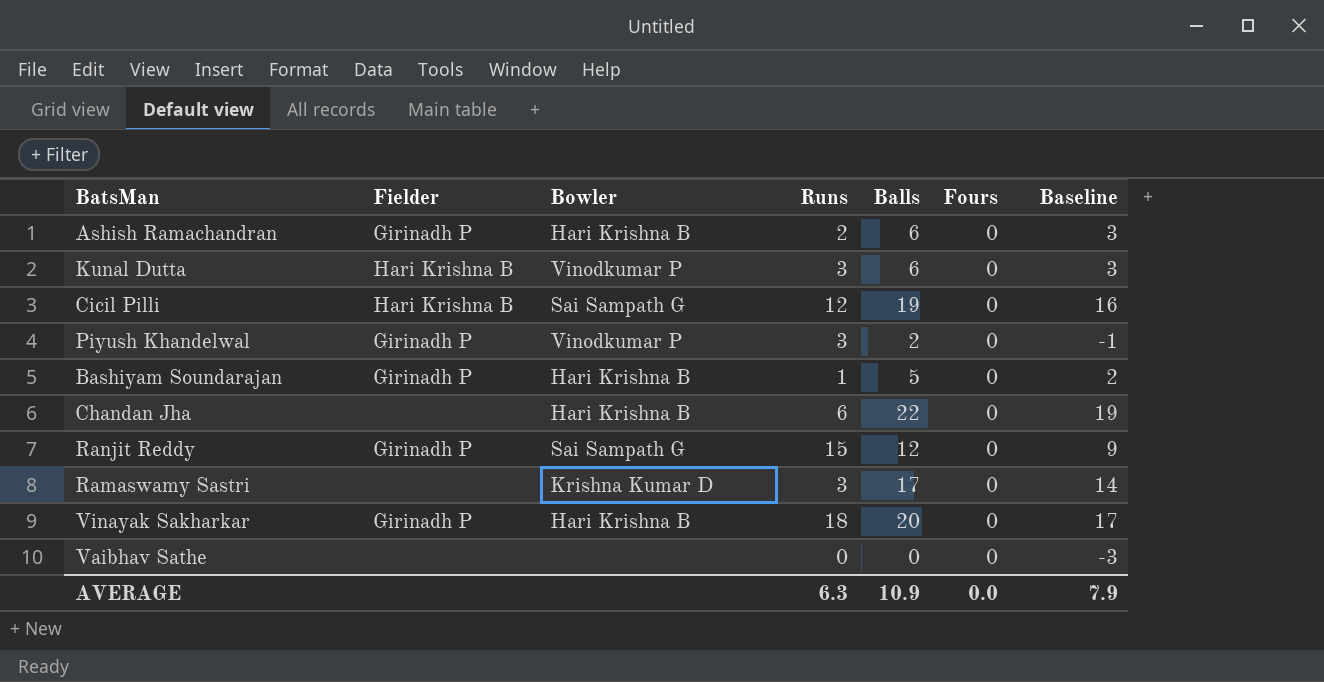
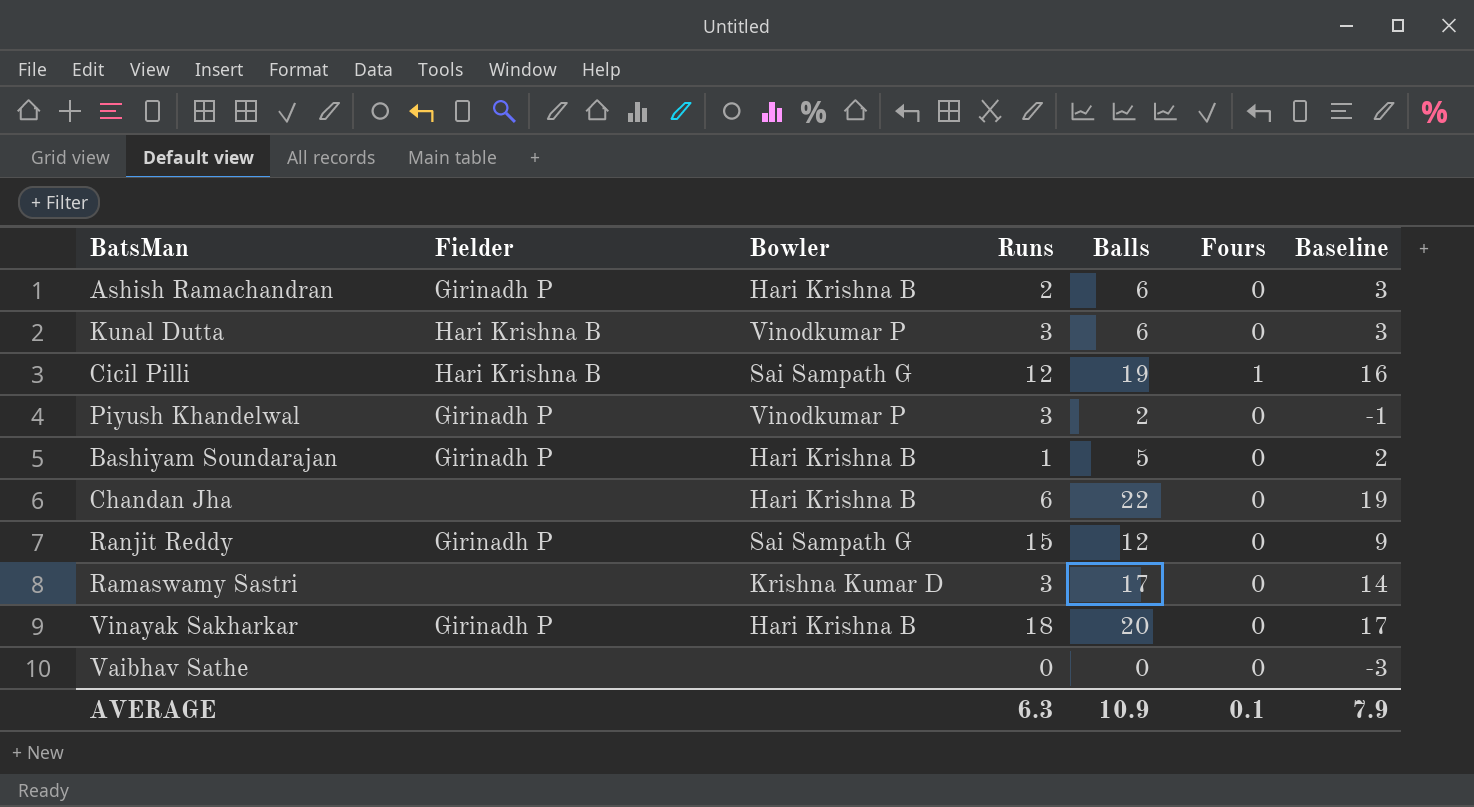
Cicil Pilli | Fours: 0 -> 1
AVERAGE | Fours: 0.0 -> 0.1

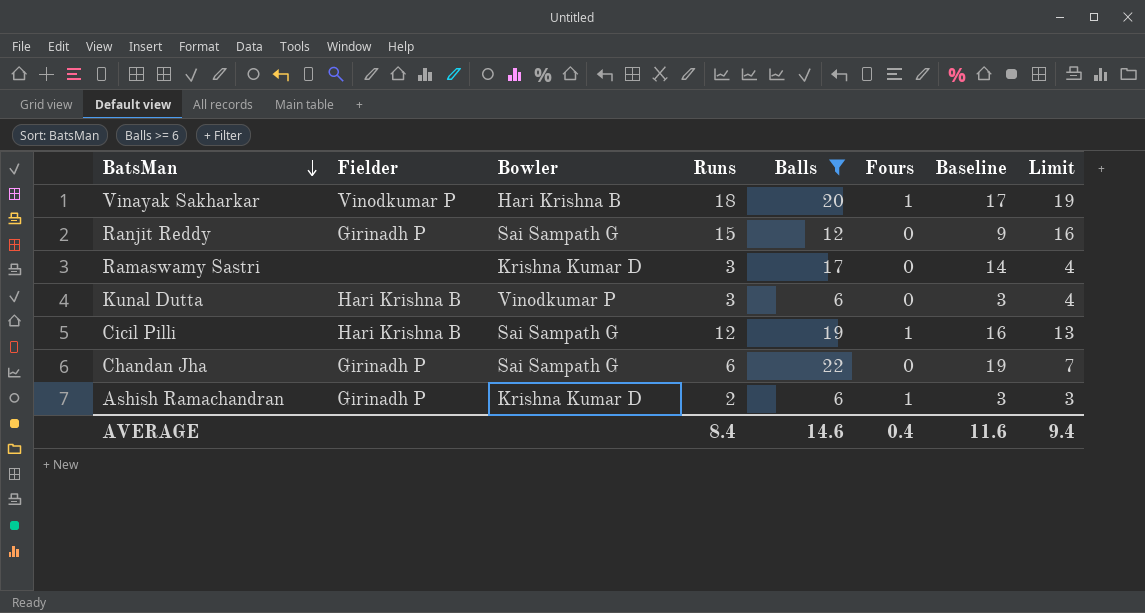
filter: none -> Balls >= 6
row order: none -> BatsMan descending
column Limit | formula: none -> [Runs] + 1
Vinayak Sakharkar | Fielder: Girinadh P -> Vinodkumar P
Vinayak Sakharkar | Fours: 0 -> 1
Chandan Jha | Fielder: none -> Girinadh P
Chandan Jha | Bowler: Hari Krishna B -> Sai Sampath G
Ashish Ramachandran | Bowler: Hari Krishna B -> Krishna Kumar D
Ashish Ramachandran | Fours: 0 -> 1
AVERAGE | Runs: 6.3 -> 8.4
AVERAGE | Balls: 10.9 -> 14.6
AVERAGE | Fours: 0.1 -> 0.4
AVERAGE | Baseline: 7.9 -> 11.6

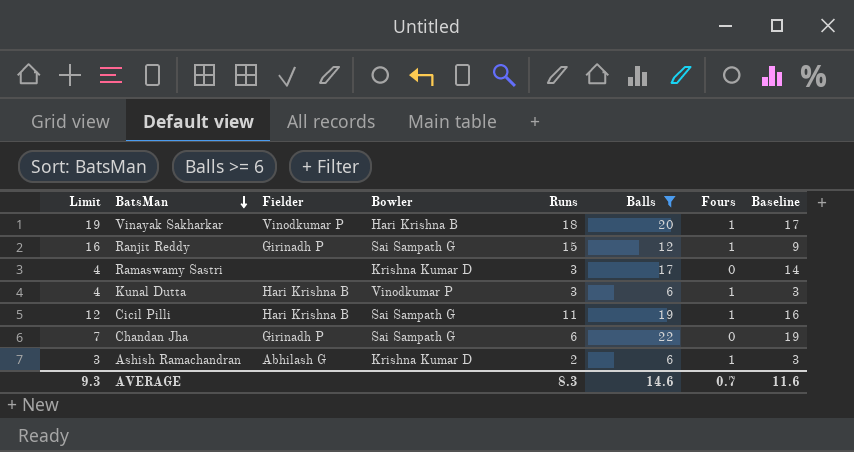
column Limit | position: 8 -> 1
Ranjit Reddy | Fours: 0 -> 1
Kunal Dutta | Fours: 0 -> 1
Cicil Pilli | Limit: 13 -> 12
Cicil Pilli | Runs: 12 -> 11
Ashish Ramachandran | Fielder: Girinadh P -> Abhilash G
AVERAGE | Limit: 9.4 -> 9.3
AVERAGE | Runs: 8.4 -> 8.3
AVERAGE | Fours: 0.4 -> 0.7

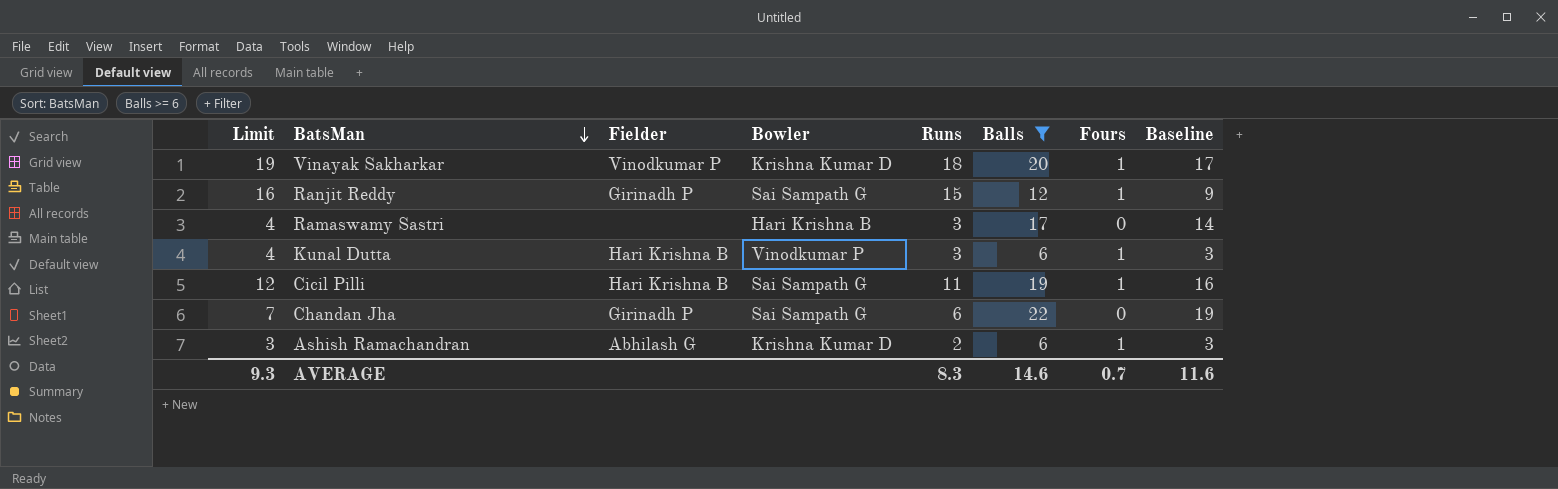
Vinayak Sakharkar | Bowler: Hari Krishna B -> Krishna Kumar D
Ramaswamy Sastri | Bowler: Krishna Kumar D -> Hari Krishna B

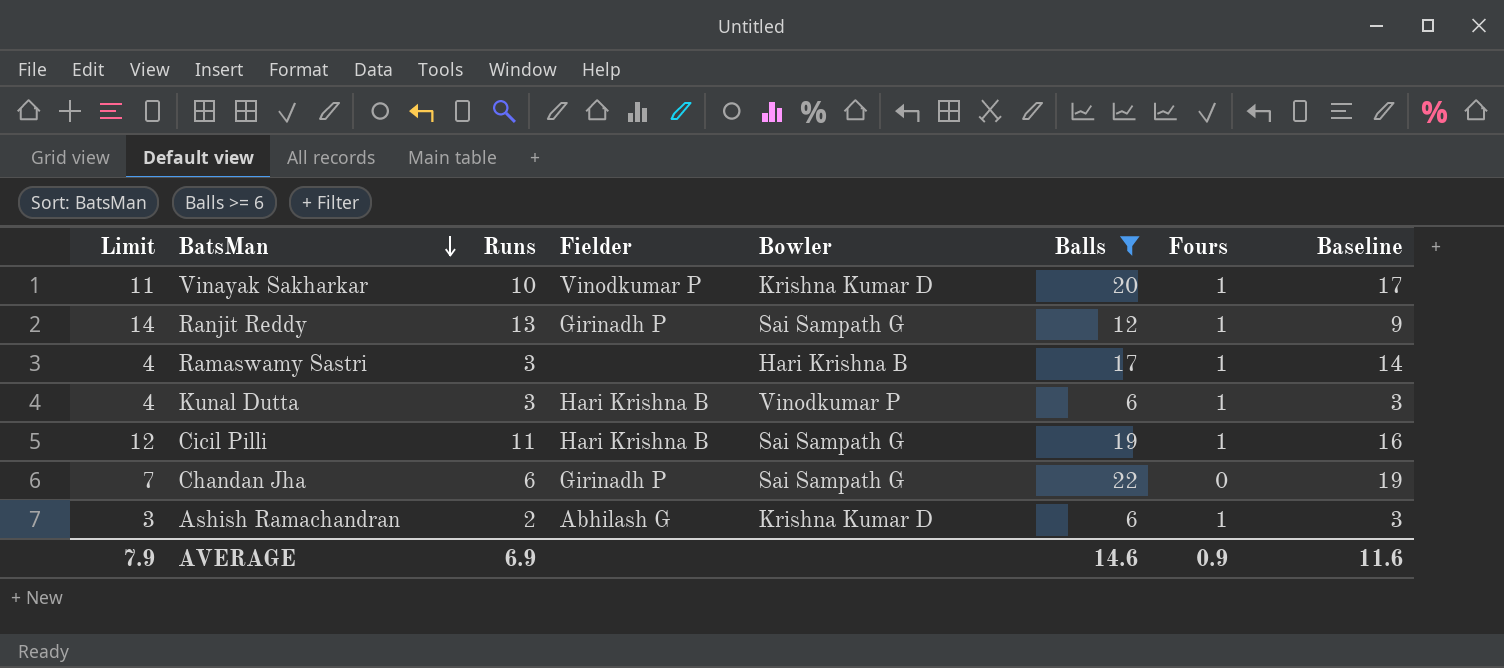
column Runs | position: 5 -> 3
Vinayak Sakharkar | Limit: 19 -> 11
Vinayak Sakharkar | Runs: 18 -> 10
Ranjit Reddy | Limit: 16 -> 14
Ranjit Reddy | Runs: 15 -> 13
Ramaswamy Sastri | Fours: 0 -> 1
AVERAGE | Limit: 9.3 -> 7.9
AVERAGE | Runs: 8.3 -> 6.9
AVERAGE | Fours: 0.7 -> 0.9

